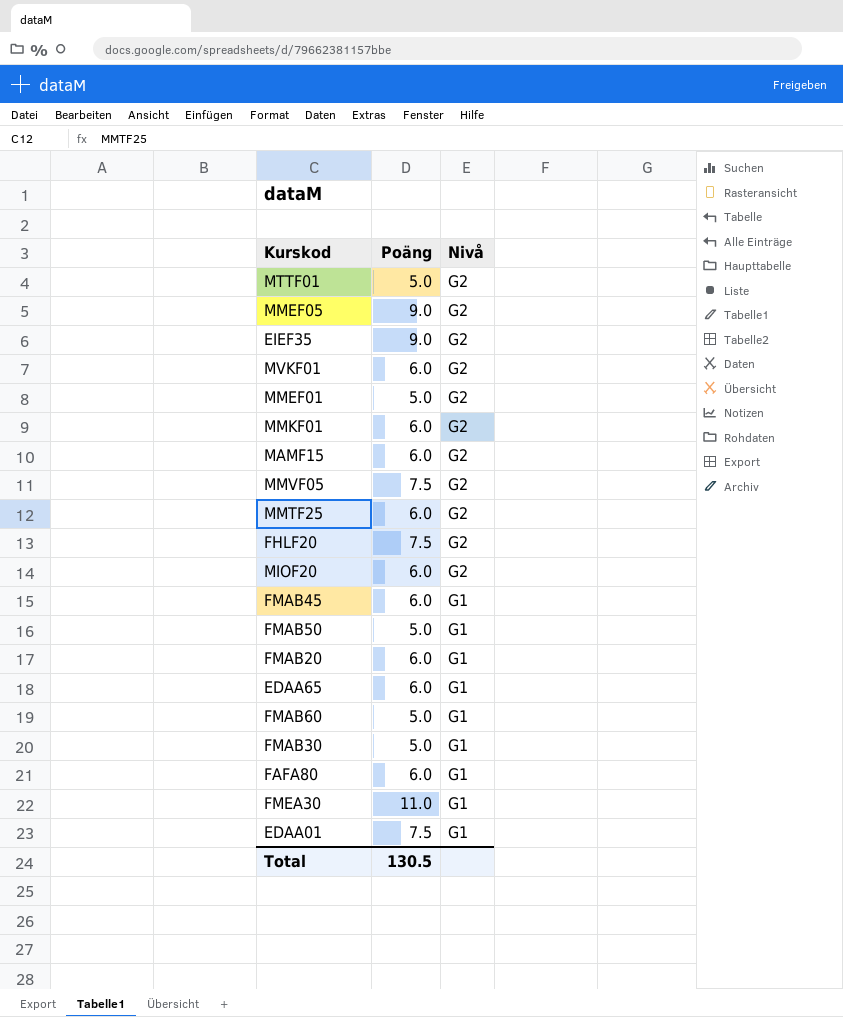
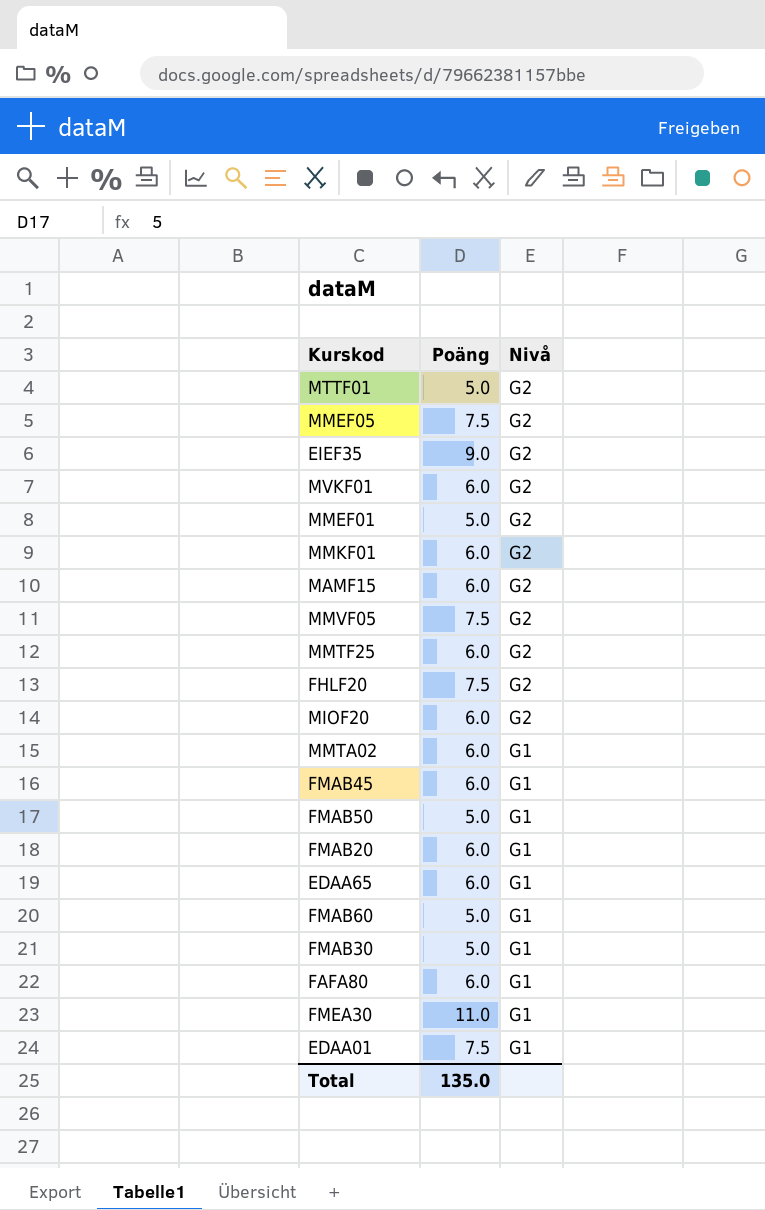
MMEF05 | Poäng: 9.0 -> 7.5
row MMTA02: none -> 6.0 | G1
Total | Poäng: 130.5 -> 135.0

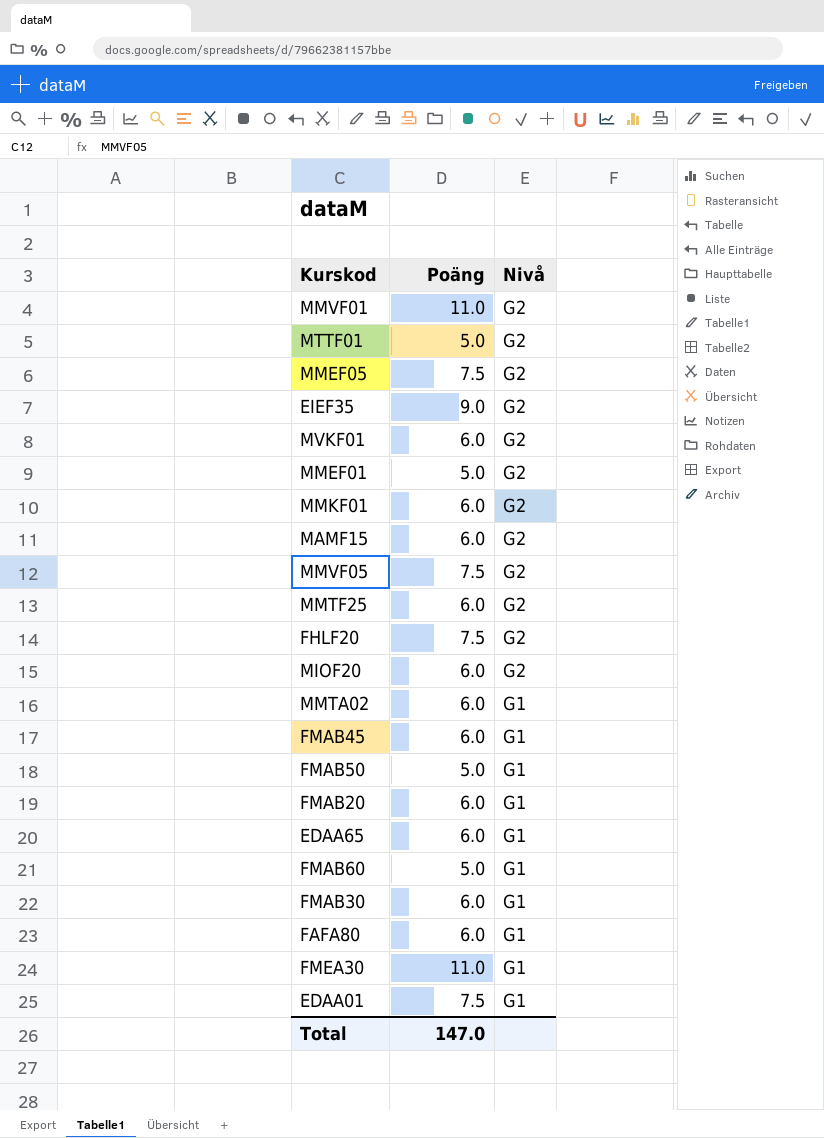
row MMVF01: none -> 11.0 | G2
FMAB30 | Poäng: 5.0 -> 6.0
Total | Poäng: 135.0 -> 147.0

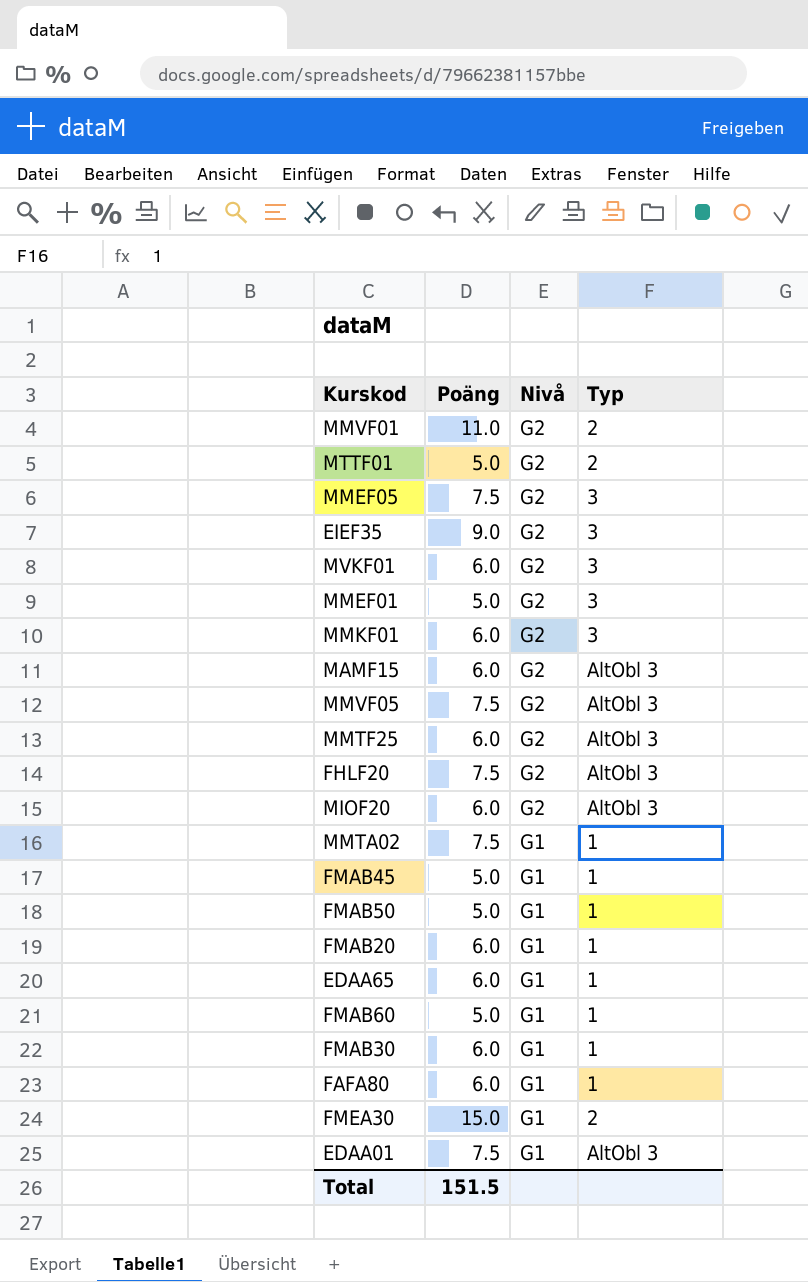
column Typ | position: none -> 4
MMTA02 | Poäng: 6.0 -> 7.5
FMAB45 | Poäng: 6.0 -> 5.0
FMEA30 | Poäng: 11.0 -> 15.0
Total | Poäng: 147.0 -> 151.5

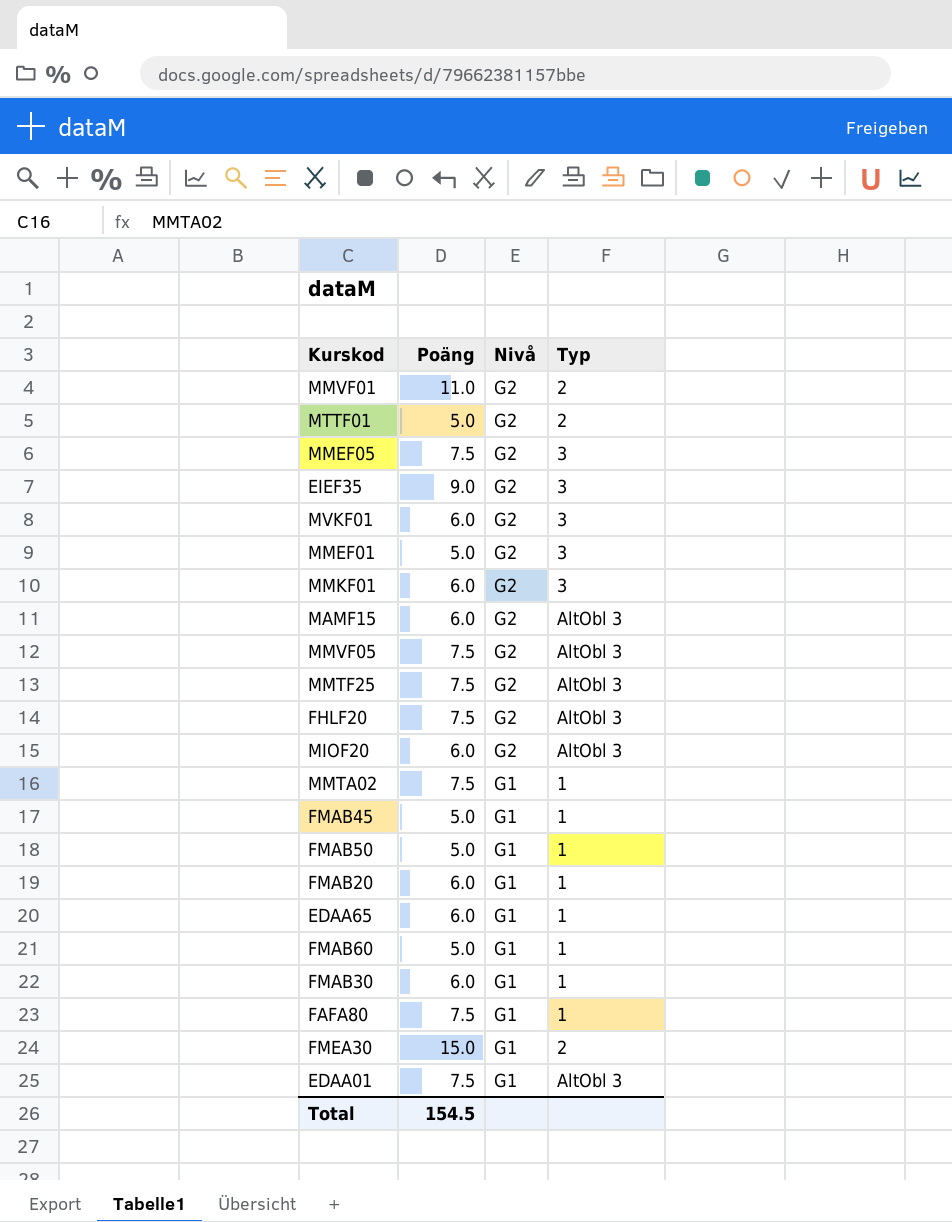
MMTF25 | Poäng: 6.0 -> 7.5
FAFA80 | Poäng: 6.0 -> 7.5
Total | Poäng: 151.5 -> 154.5

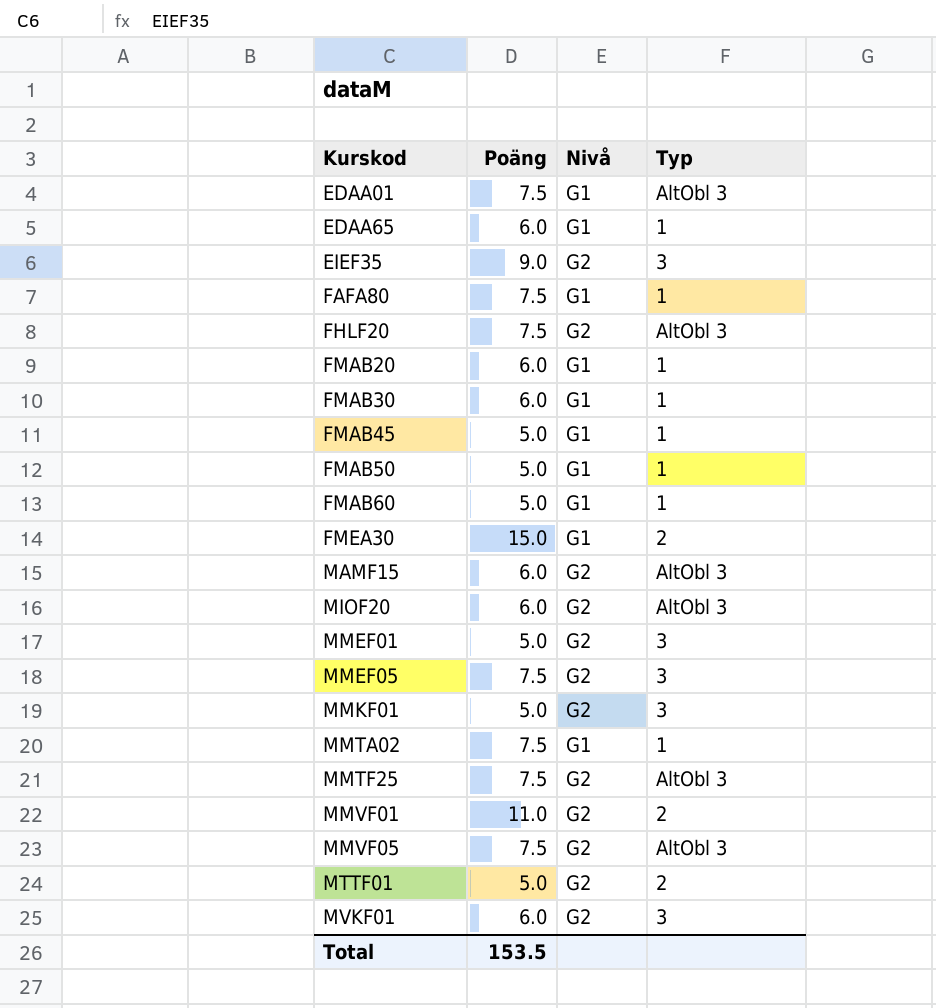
row order: Nivå descending -> Kurskod ascending
MMKF01 | Poäng: 6.0 -> 5.0
Total | Poäng: 154.5 -> 153.5

